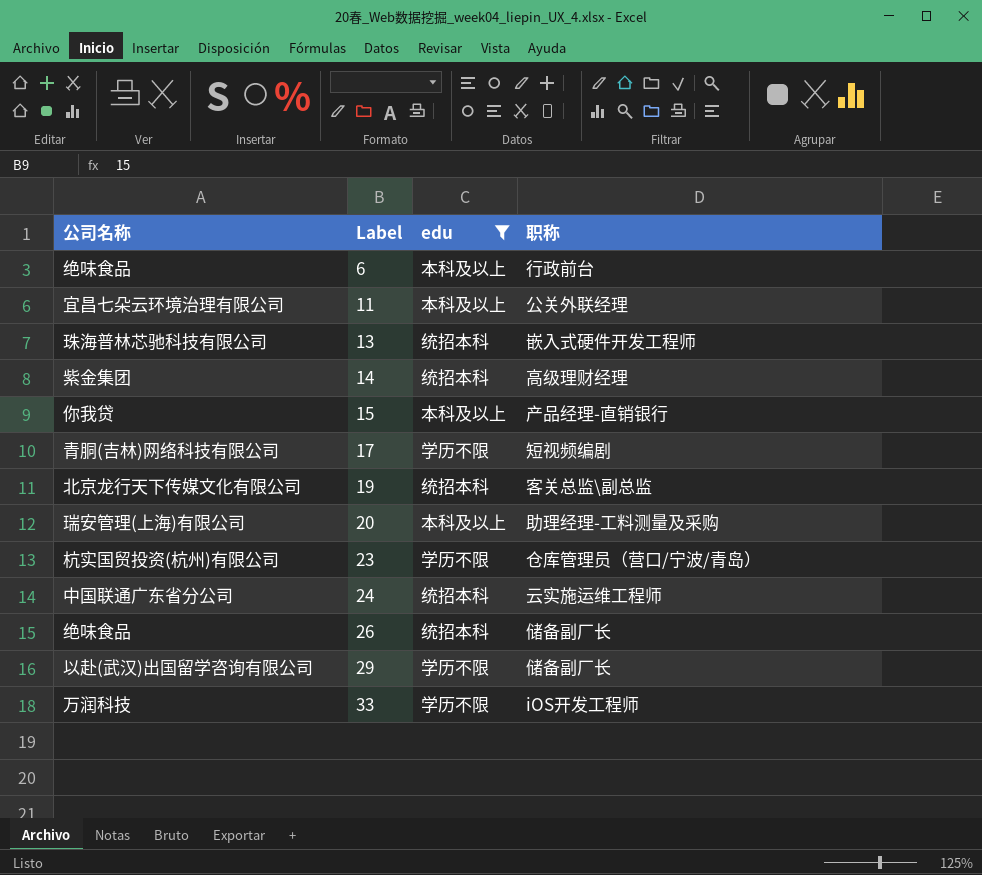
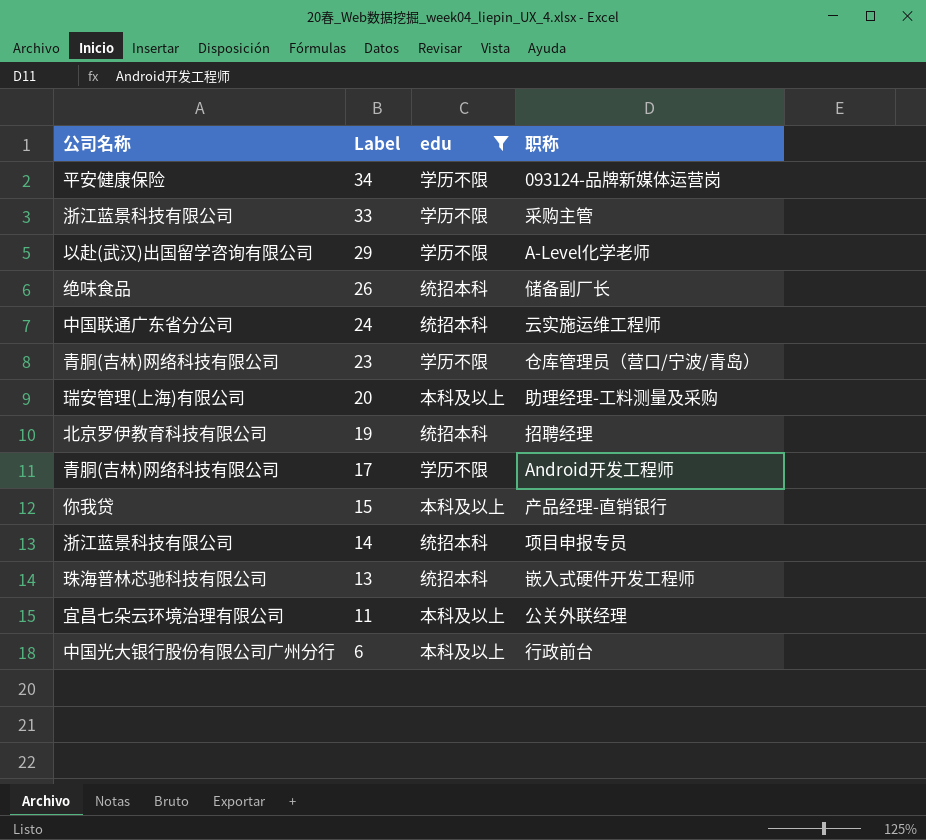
row order: Label ascending -> Label descending
row 34: none -> 平安健康保险 | 学历不限 | 093124-品牌新媒体运营岗
33 | 公司名称: 万润科技 -> 浙江蓝景科技有限公司
33 | 职称: iOS开发工程师 -> 采购主管
29 | 职称: 储备副厂长 -> A-Level化学老师
23 | 公司名称: 杭实国贸投资(杭州)有限公司 -> 青胴(吉林)网络科技有限公司
19 | 公司名称: 北京龙行天下传媒文化有限公司 -> 北京罗伊教育科技有限公司
19 | 职称: 客关总监\副总监 -> 招聘经理
17 | 职称: 短视频编剧 -> Android开发工程师
14 | 公司名称: 紫金集团 -> 浙江蓝景科技有限公司
14 | 职称: 高级理财经理 -> 项目申报专员
6 | 公司名称: 绝味食品 -> 中国光大银行股份有限公司广州分行

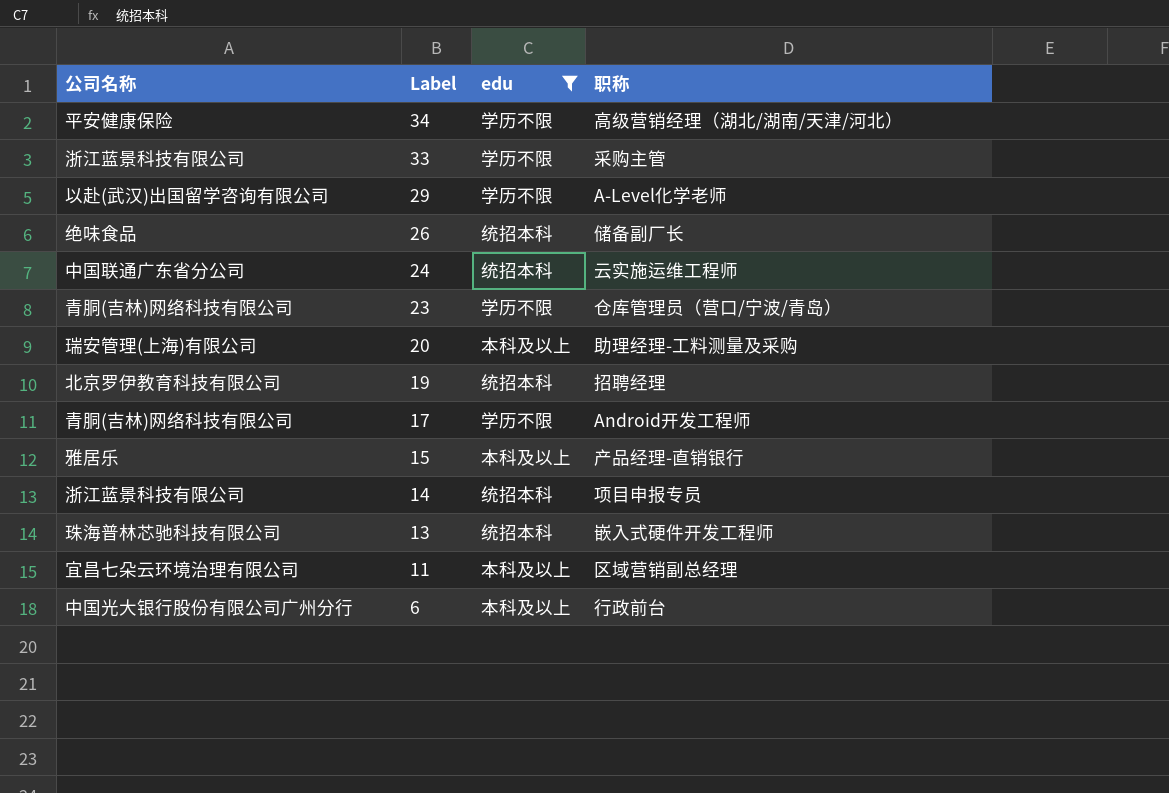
34 | 职称: 093124-品牌新媒体运营岗 -> 高级营销经理（湖北/湖南/天津/河北）
15 | 公司名称: 你我贷 -> 雅居乐
11 | 职称: 公关外联经理 -> 区域营销副总经理

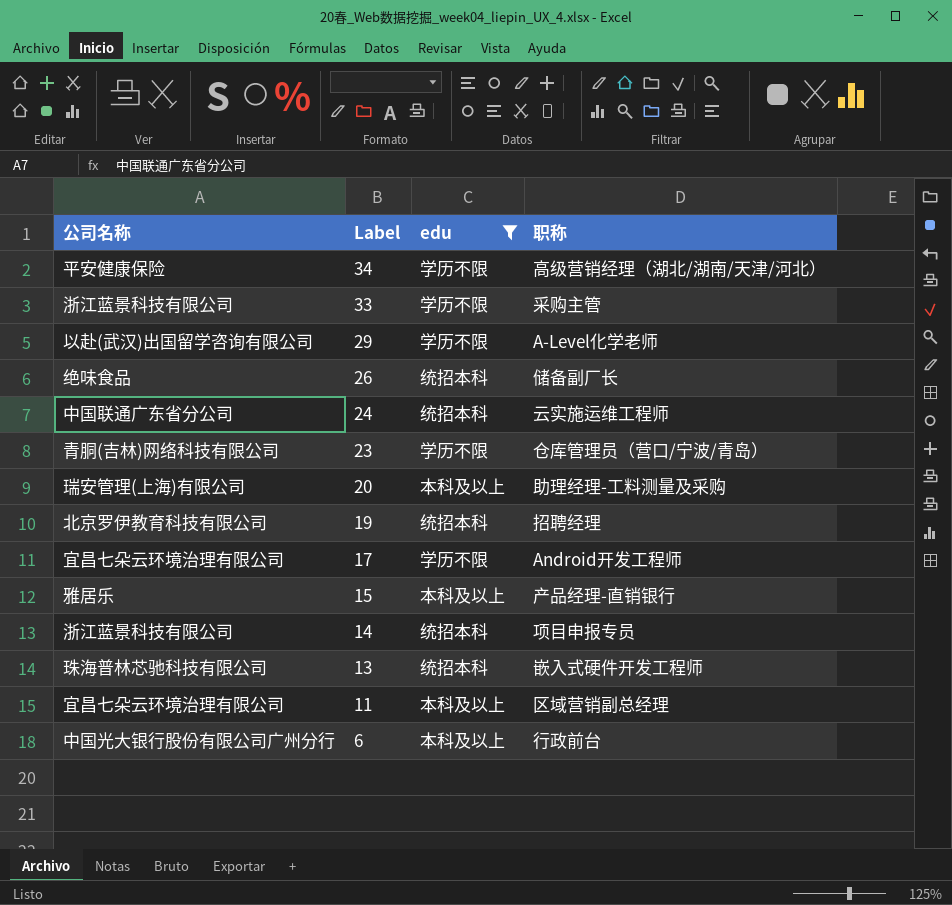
17 | 公司名称: 青胴(吉林)网络科技有限公司 -> 宜昌七朵云环境治理有限公司

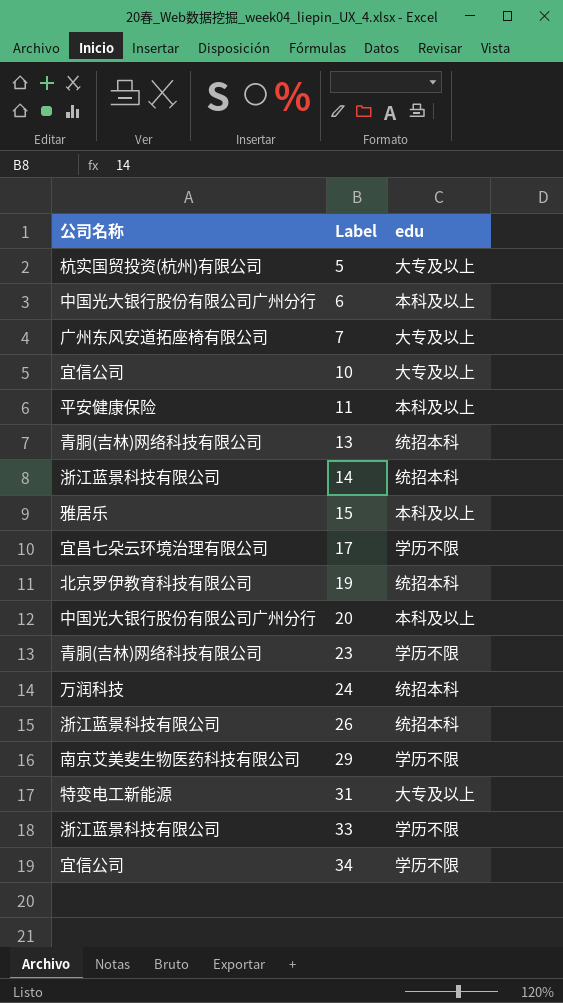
filter: edu != 大专及以上 -> none
row order: Label descending -> Label ascending
column 职称 | position: 4 -> none
11 | 公司名称: 宜昌七朵云环境治理有限公司 -> 平安健康保险
13 | 公司名称: 珠海普林芯驰科技有限公司 -> 青胴(吉林)网络科技有限公司
20 | 公司名称: 瑞安管理(上海)有限公司 -> 中国光大银行股份有限公司广州分行
24 | 公司名称: 中国联通广东省分公司 -> 万润科技
26 | 公司名称: 绝味食品 -> 浙江蓝景科技有限公司
29 | 公司名称: 以赴(武汉)出国留学咨询有限公司 -> 南京艾美斐生物医药科技有限公司
34 | 公司名称: 平安健康保险 -> 宜信公司

